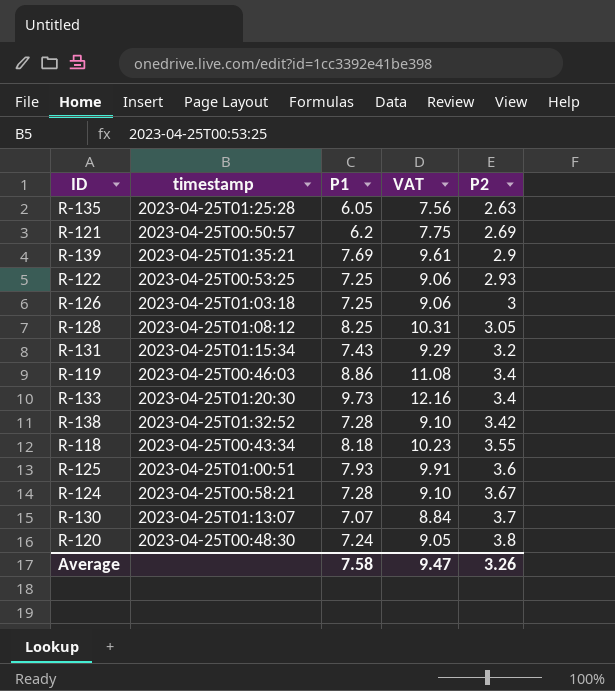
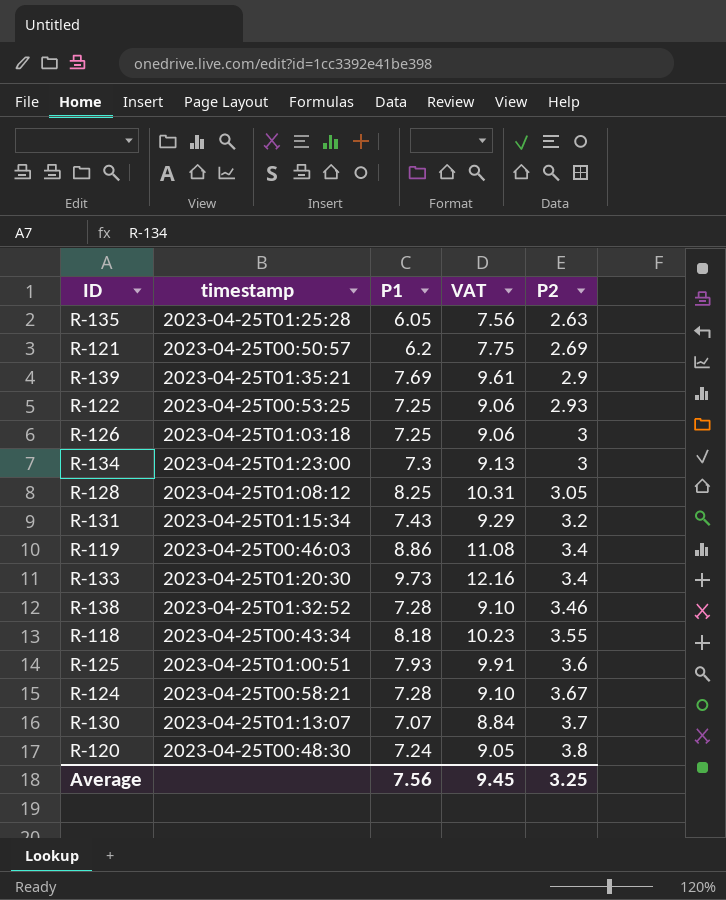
row R-134: none -> 2023-04-25T01:23:00 | 7.3 | 9.13 | 3
R-138 | P2: 3.42 -> 3.46
Average | P1: 7.58 -> 7.56
Average | VAT: 9.47 -> 9.45
Average | P2: 3.26 -> 3.25

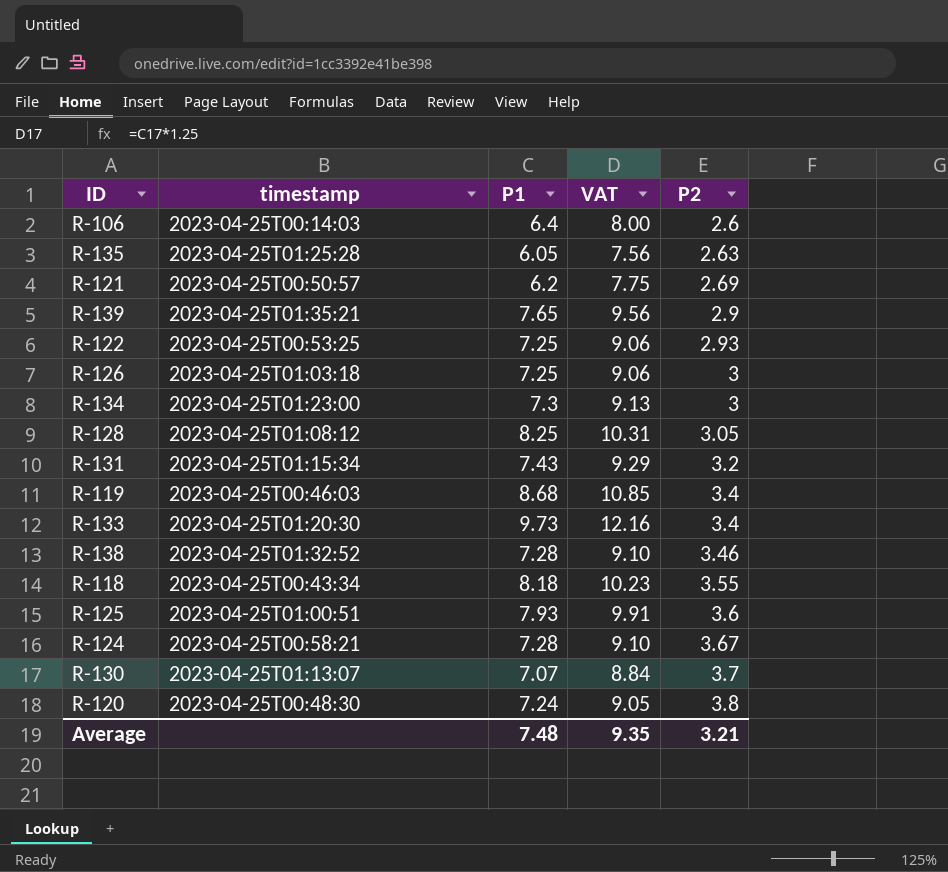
row R-106: none -> 2023-04-25T00:14:03 | 6.4 | 8.00 | 2.6
R-139 | P1: 7.69 -> 7.65
R-139 | VAT: 9.61 -> 9.56
R-119 | P1: 8.86 -> 8.68
R-119 | VAT: 11.08 -> 10.85
Average | P1: 7.56 -> 7.48
Average | VAT: 9.45 -> 9.35
Average | P2: 3.25 -> 3.21

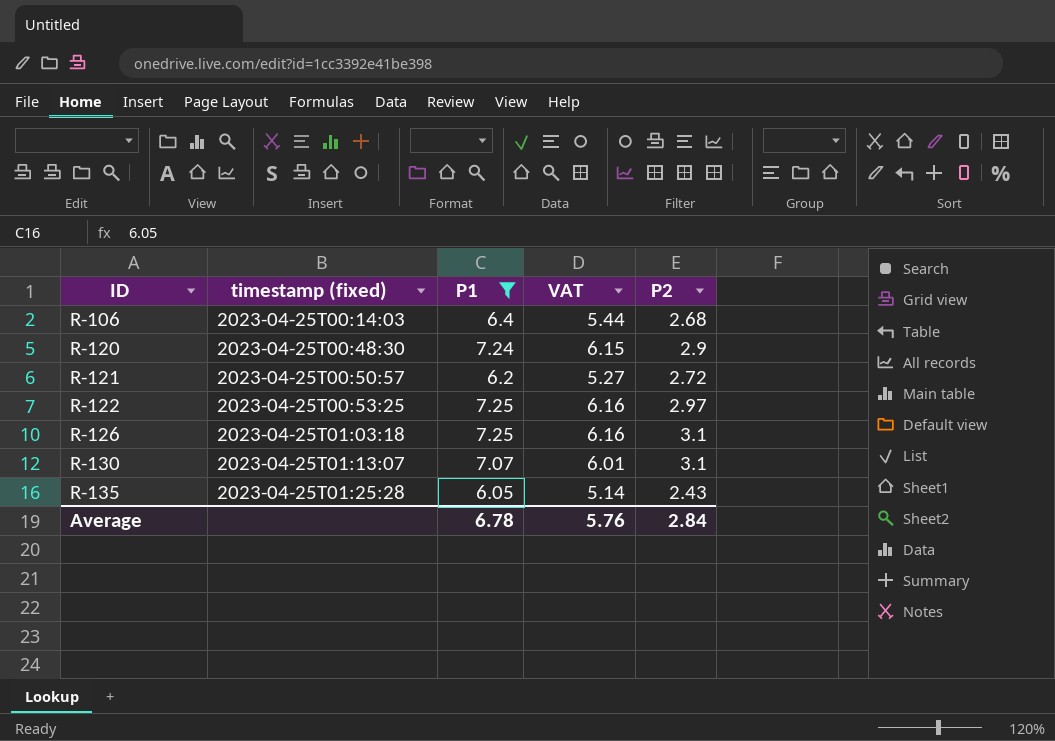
filter: none -> P1 <= 7.25
row order: P2 ascending -> ID ascending
column name: timestamp -> timestamp (fixed)
column VAT | formula: [P1] * 1.25 -> [P1] * 0.85
R-106 | P2: 2.6 -> 2.68
R-120 | P2: 3.8 -> 2.9
R-121 | P2: 2.69 -> 2.72
R-122 | P2: 2.93 -> 2.97
R-126 | P2: 3 -> 3.1
R-130 | P2: 3.7 -> 3.1
R-135 | P2: 2.63 -> 2.43
Average | P1: 7.48 -> 6.78
Average | VAT: 9.35 -> 5.76
Average | P2: 3.21 -> 2.84

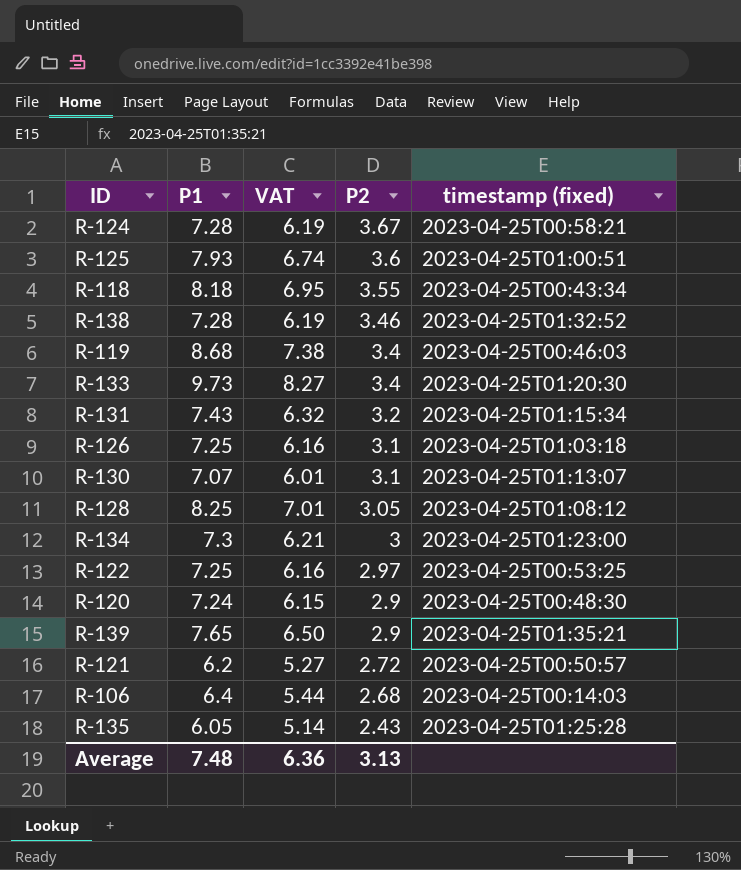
filter: P1 <= 7.25 -> none
row order: ID ascending -> P2 descending
column timestamp (fixed) | position: 2 -> 5
Average | P1: 6.78 -> 7.48
Average | VAT: 5.76 -> 6.36
Average | P2: 2.84 -> 3.13

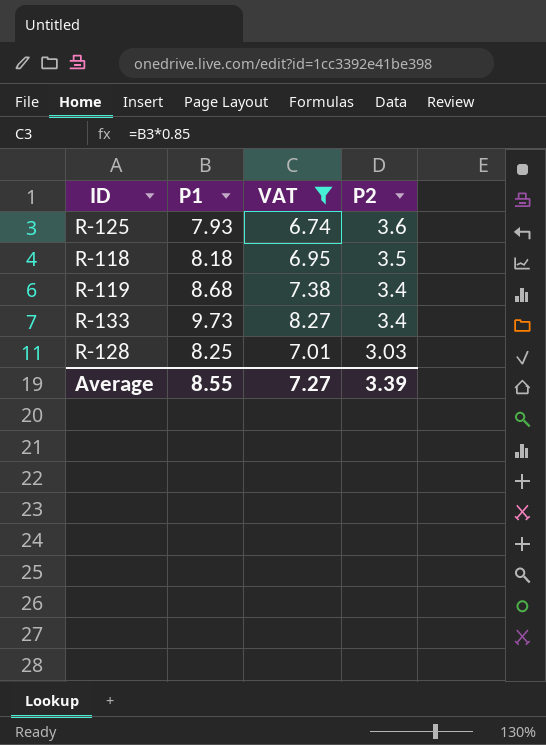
filter: none -> VAT >= 6.74
column timestamp (fixed) | position: 5 -> none
R-118 | P2: 3.55 -> 3.5
R-128 | P2: 3.05 -> 3.03
Average | P1: 7.48 -> 8.55
Average | VAT: 6.36 -> 7.27
Average | P2: 3.13 -> 3.39

